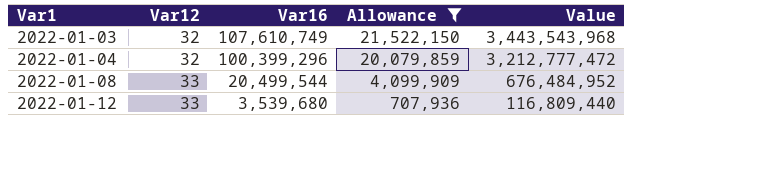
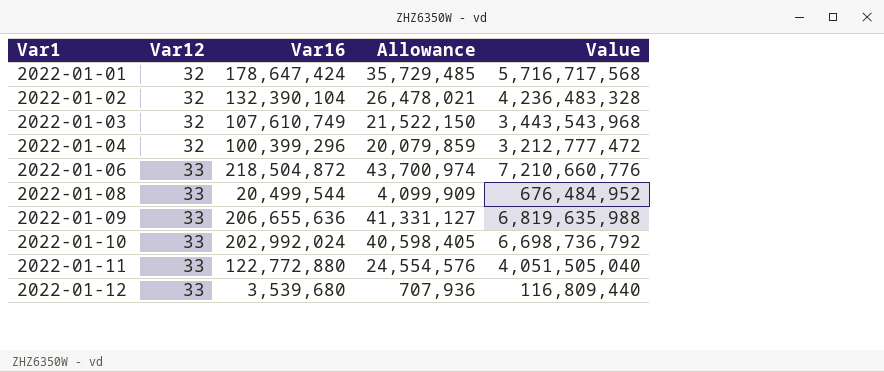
filter: Allowance <= 21,522,150 -> none

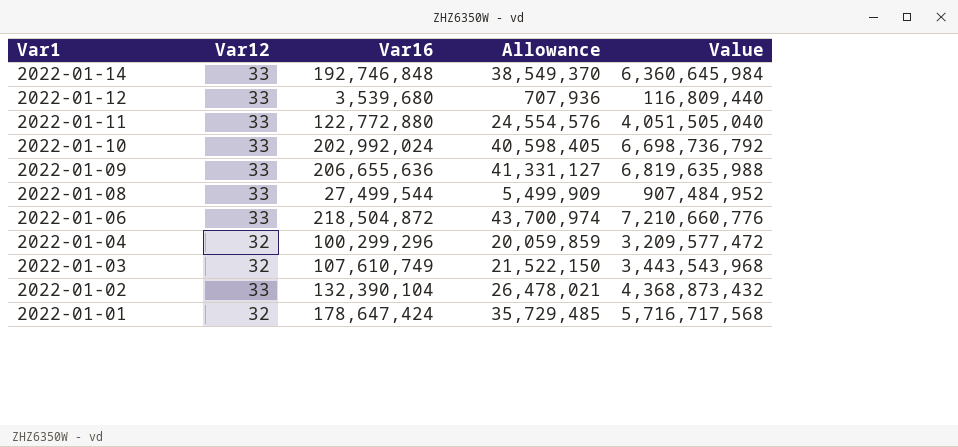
row order: Var1 ascending -> Var1 descending
row 2022-01-14: none -> 33 | 192,746,848 | 38,549,370 | 6,360,645,984
2022-01-08 | Var16: 20,499,544 -> 27,499,544
2022-01-08 | Allowance: 4,099,909 -> 5,499,909
2022-01-08 | Value: 676,484,952 -> 907,484,952
2022-01-04 | Var16: 100,399,296 -> 100,299,296
2022-01-04 | Allowance: 20,079,859 -> 20,059,859
2022-01-04 | Value: 3,212,777,472 -> 3,209,577,472
2022-01-02 | Var12: 32 -> 33
2022-01-02 | Value: 4,236,483,328 -> 4,368,873,432

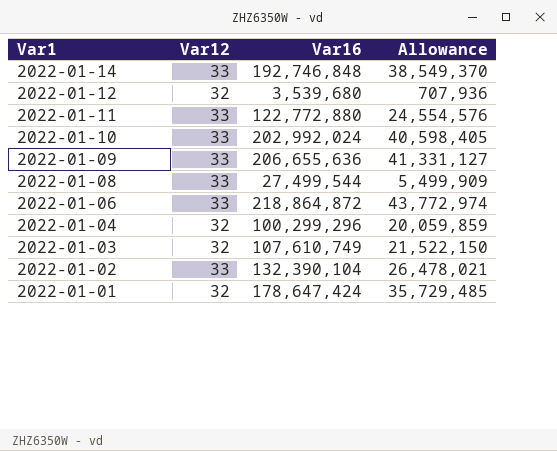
column Value | formula: [Var12] * [Var16] -> none
2022-01-12 | Var12: 33 -> 32
2022-01-06 | Var16: 218,504,872 -> 218,864,872
2022-01-06 | Allowance: 43,700,974 -> 43,772,974

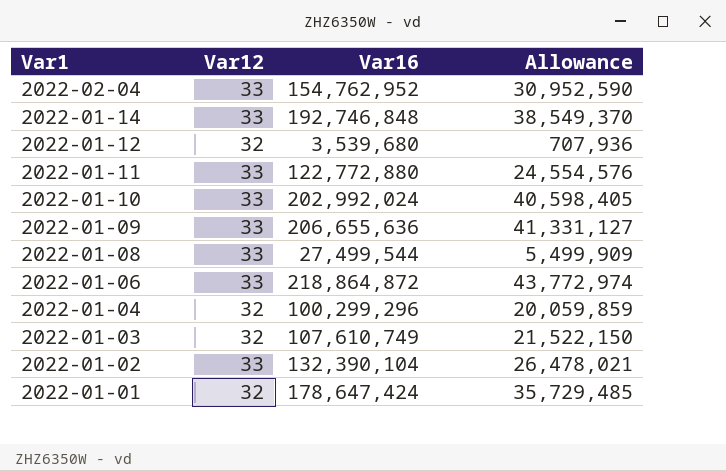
row 2022-02-04: none -> 33 | 154,762,952 | 30,952,590

